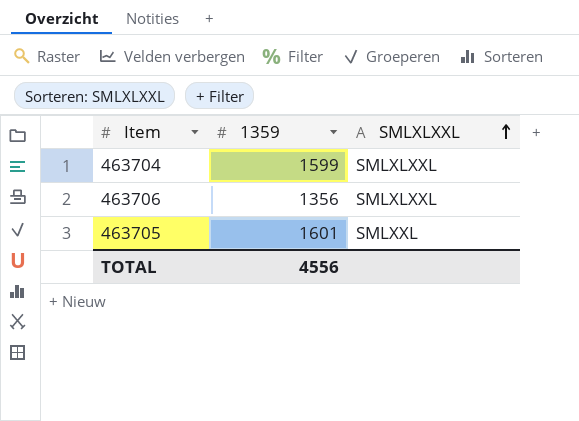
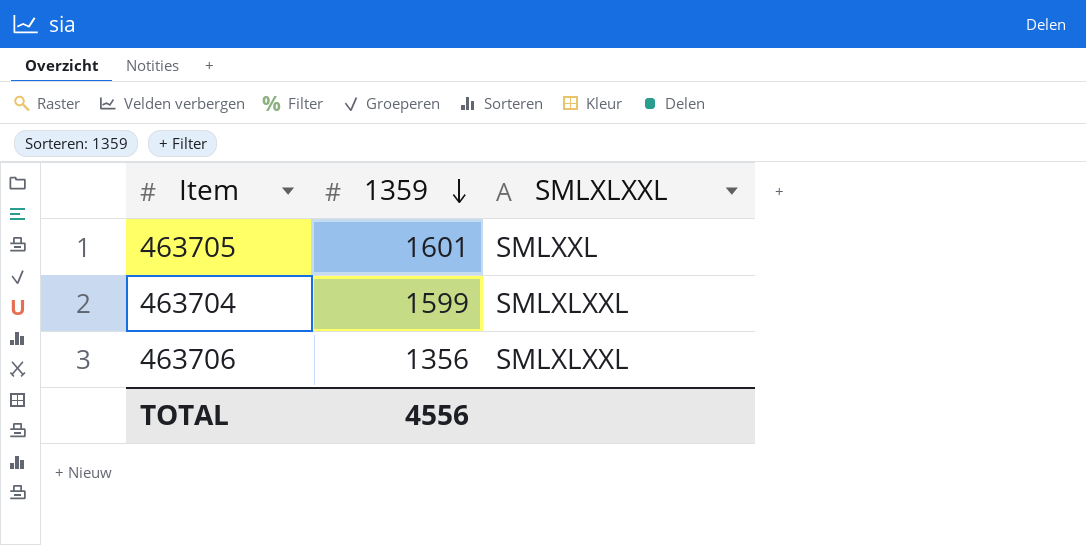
row order: SMLXLXXL ascending -> 1359 descending

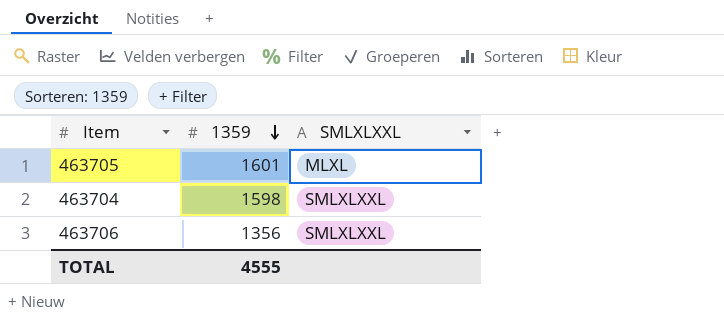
463705 | SMLXLXXL: SMLXXL -> MLXL
463704 | 1359: 1599 -> 1598
TOTAL | 1359: 4556 -> 4555

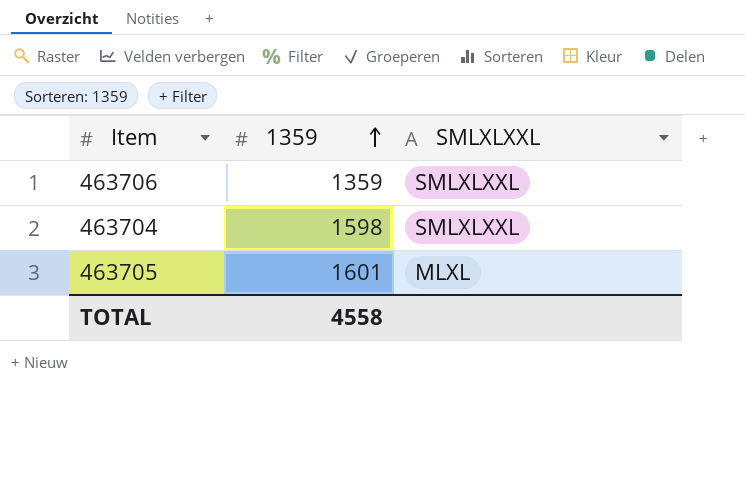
row order: 1359 descending -> 1359 ascending
463706 | 1359: 1356 -> 1359
TOTAL | 1359: 4555 -> 4558

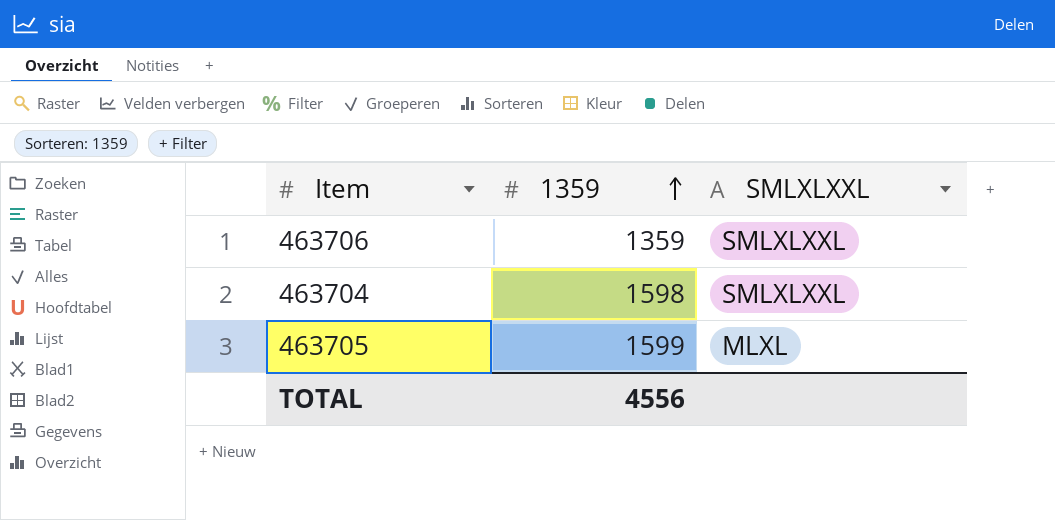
463705 | 1359: 1601 -> 1599
TOTAL | 1359: 4558 -> 4556

